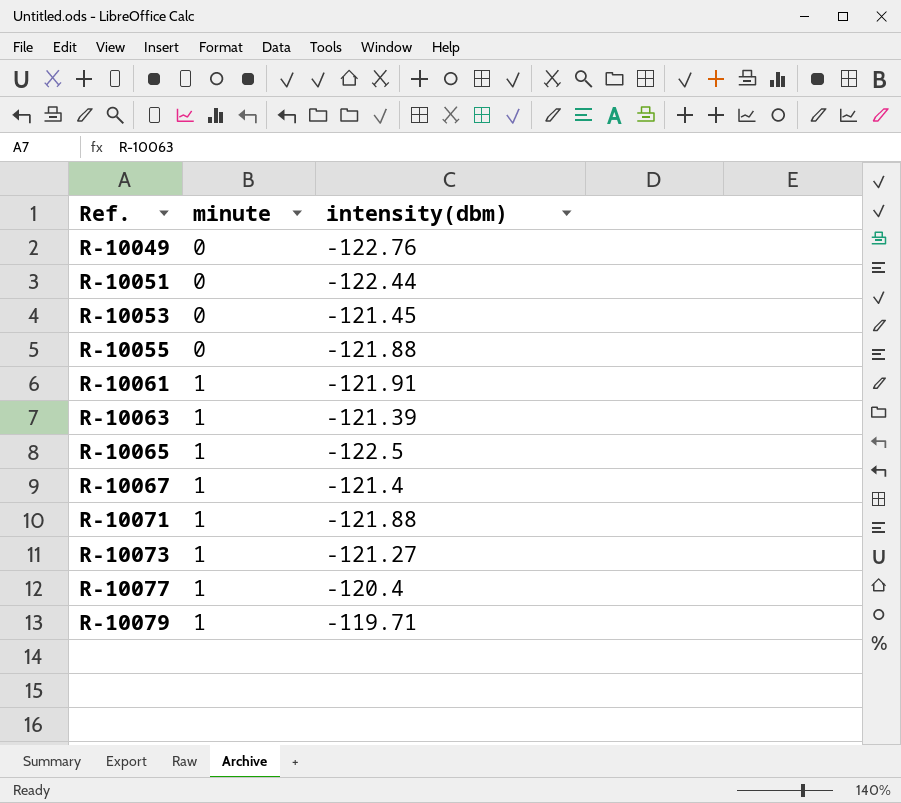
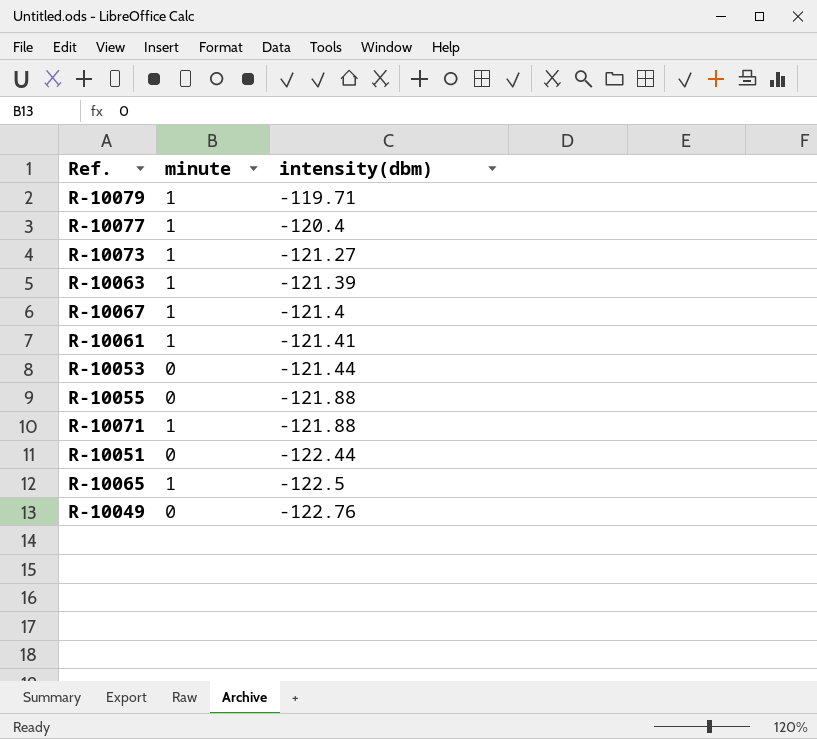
row order: Ref. ascending -> intensity(dbm) descending
R-10061 | intensity(dbm): -121.91 -> -121.41
R-10053 | intensity(dbm): -121.45 -> -121.44

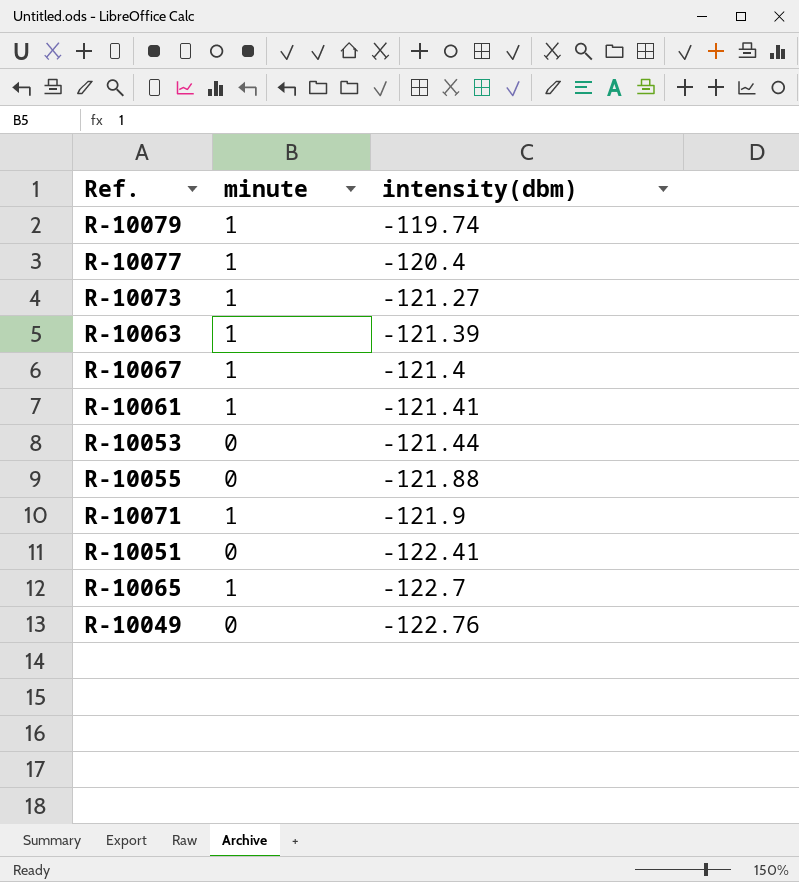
R-10079 | intensity(dbm): -119.71 -> -119.74
R-10071 | intensity(dbm): -121.88 -> -121.9
R-10051 | intensity(dbm): -122.44 -> -122.41
R-10065 | intensity(dbm): -122.5 -> -122.7

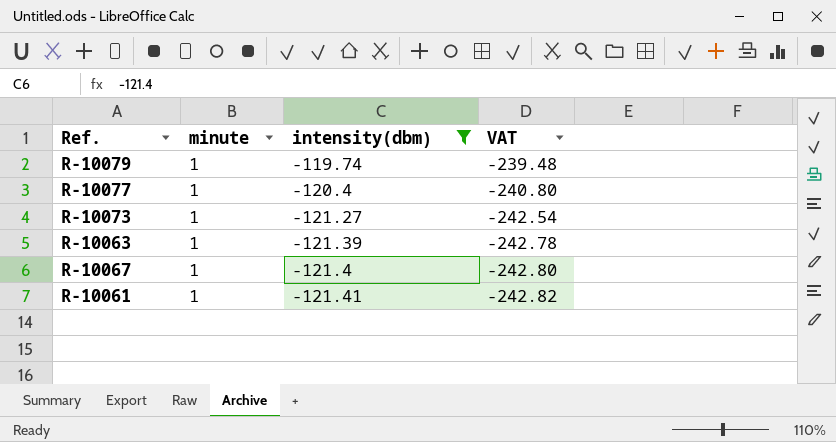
filter: none -> intensity(dbm) >= -121.41
column VAT | formula: none -> [intensity(dbm)] * 2

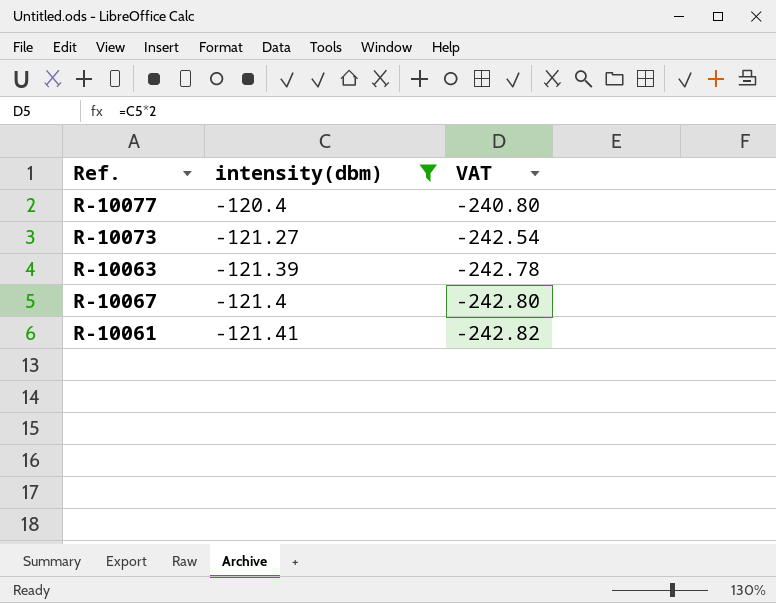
column minute | position: 2 -> none
row R-10079: 1 | -119.74 | -239.48 -> none

